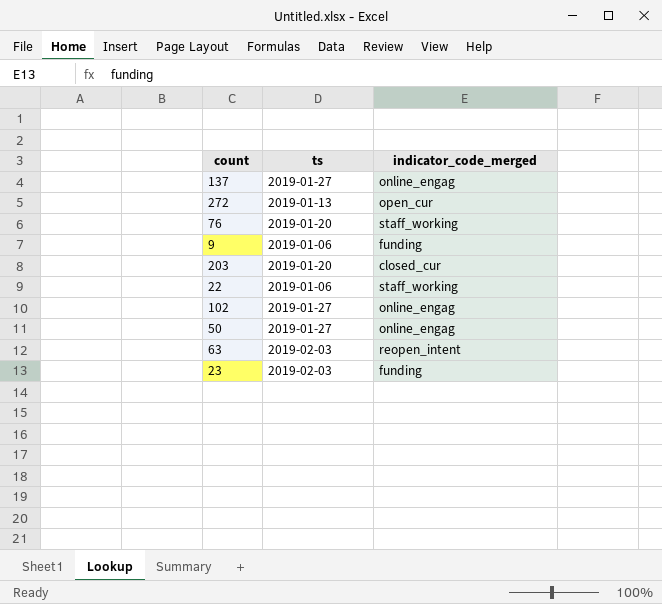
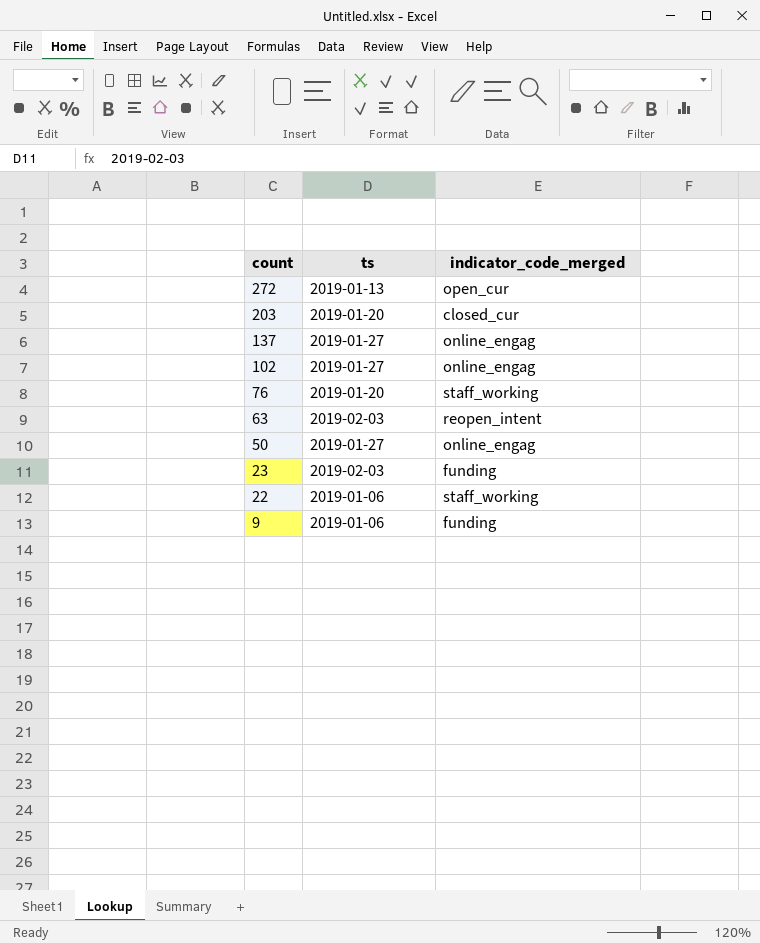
row order: none -> count descending

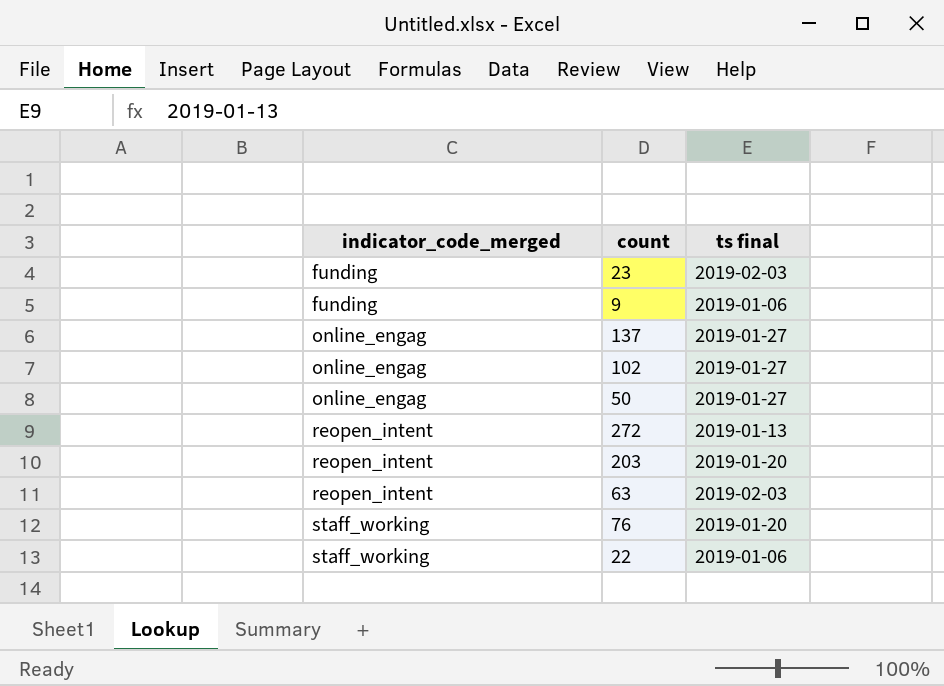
row order: count descending -> indicator_code_merged ascending
column indicator_code_merged | position: 3 -> 1
column name: ts -> ts final
272 | indicator_code_merged: open_cur -> reopen_intent
203 | indicator_code_merged: closed_cur -> reopen_intent

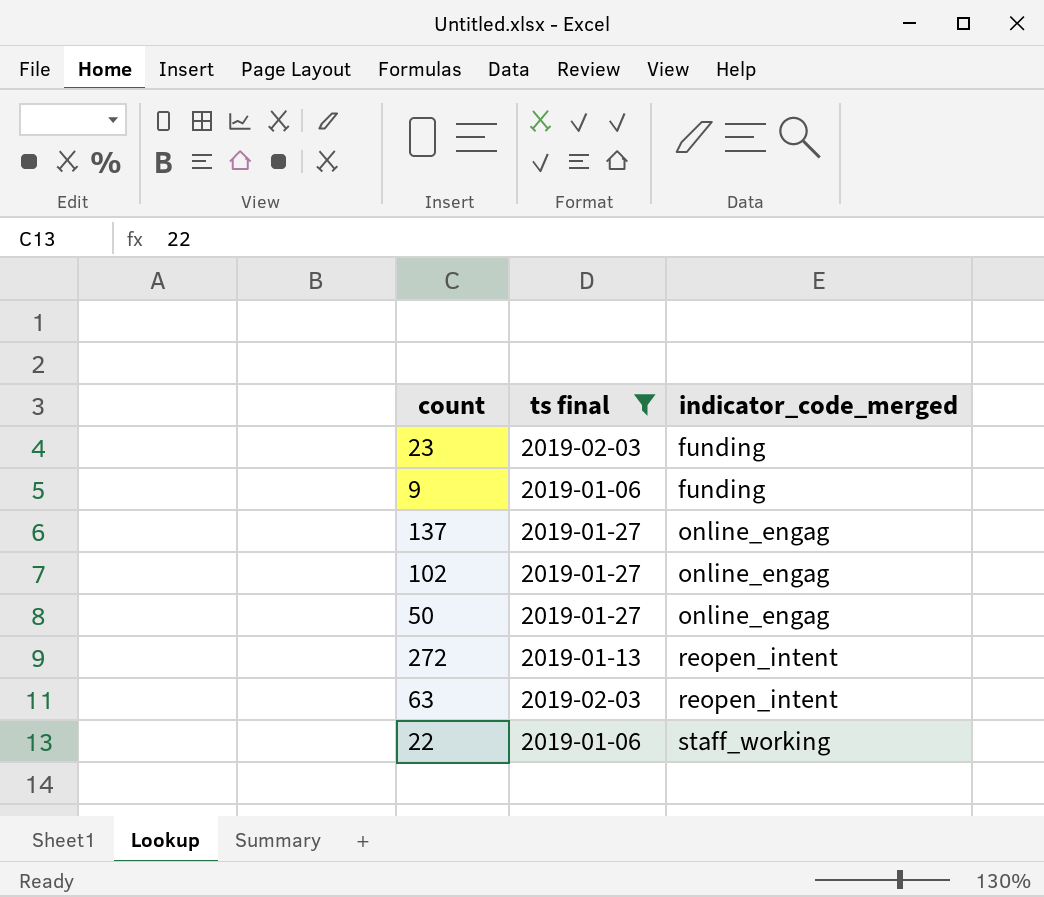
filter: none -> ts final != 2019-01-20
column indicator_code_merged | position: 1 -> 3

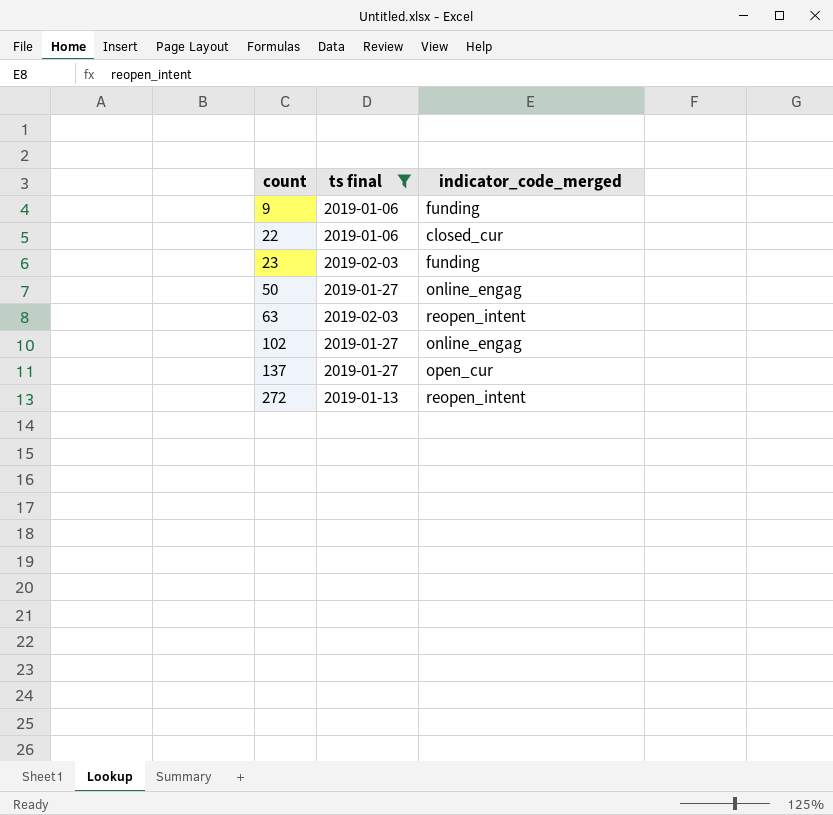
row order: indicator_code_merged ascending -> count ascending
22 | indicator_code_merged: staff_working -> closed_cur
137 | indicator_code_merged: online_engag -> open_cur

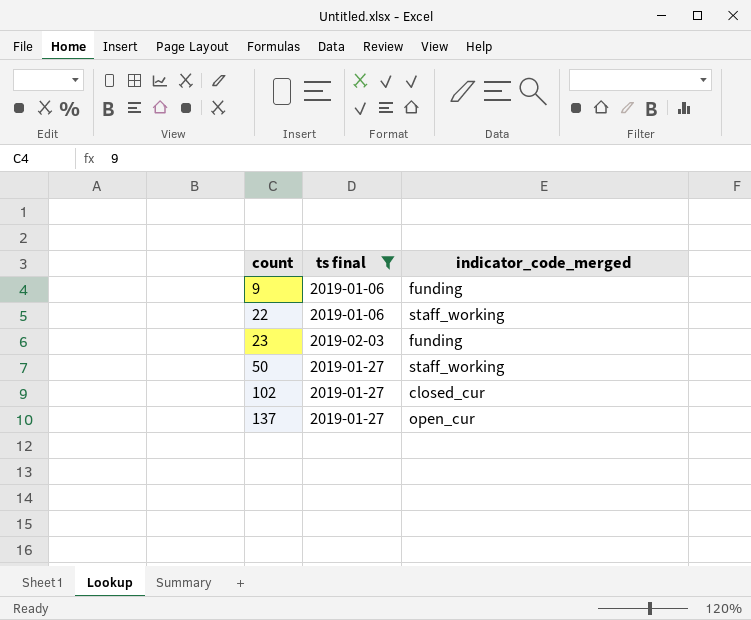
row 63: 2019-02-03 | reopen_intent -> none
row 272: 2019-01-13 | reopen_intent -> none
22 | indicator_code_merged: closed_cur -> staff_working
50 | indicator_code_merged: online_engag -> staff_working
102 | indicator_code_merged: online_engag -> closed_cur

